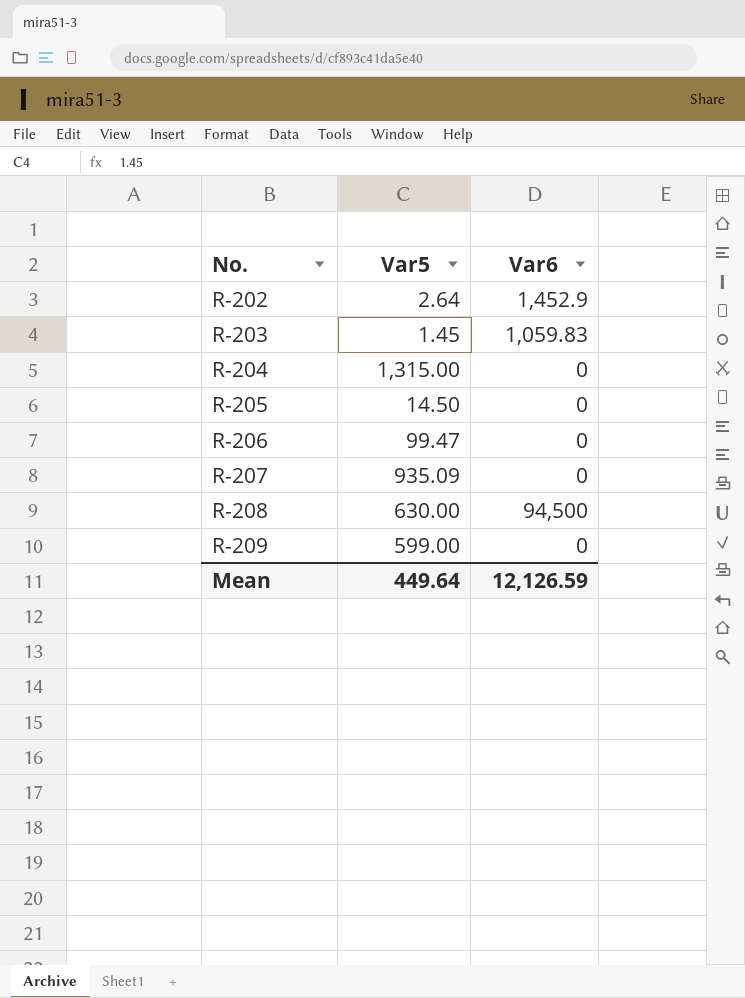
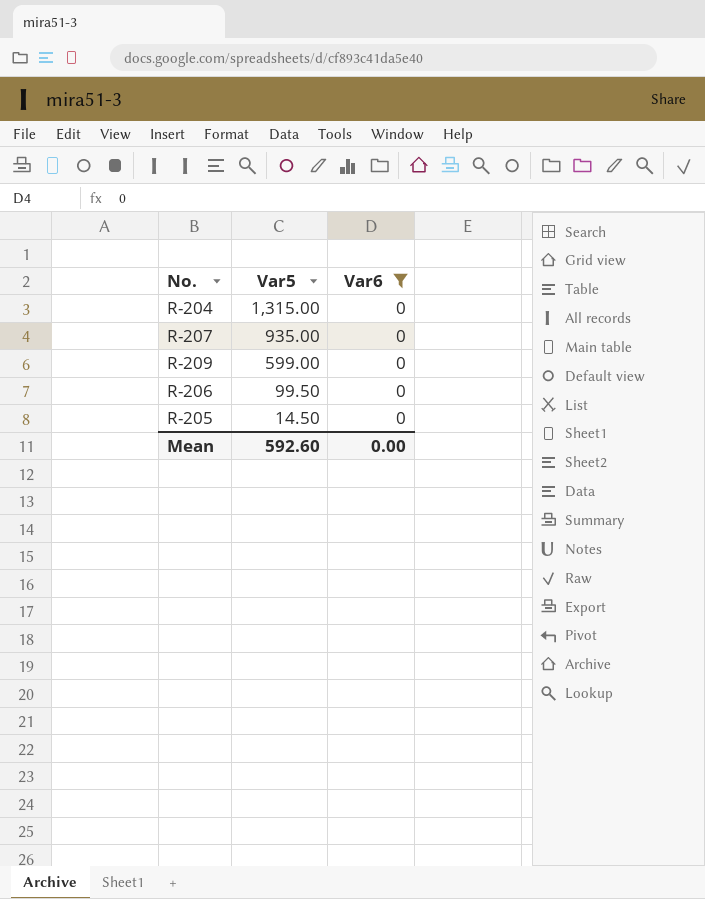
filter: none -> Var6 = 0
row order: No. ascending -> Var5 descending
R-207 | Var5: 935.09 -> 935.00
R-206 | Var5: 99.47 -> 99.50
Mean | Var5: 449.64 -> 592.60
Mean | Var6: 12,126.59 -> 0.00

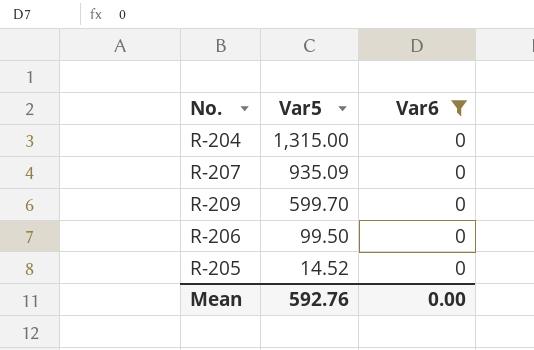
R-207 | Var5: 935.00 -> 935.09
R-209 | Var5: 599.00 -> 599.70
R-205 | Var5: 14.50 -> 14.52
Mean | Var5: 592.60 -> 592.76

